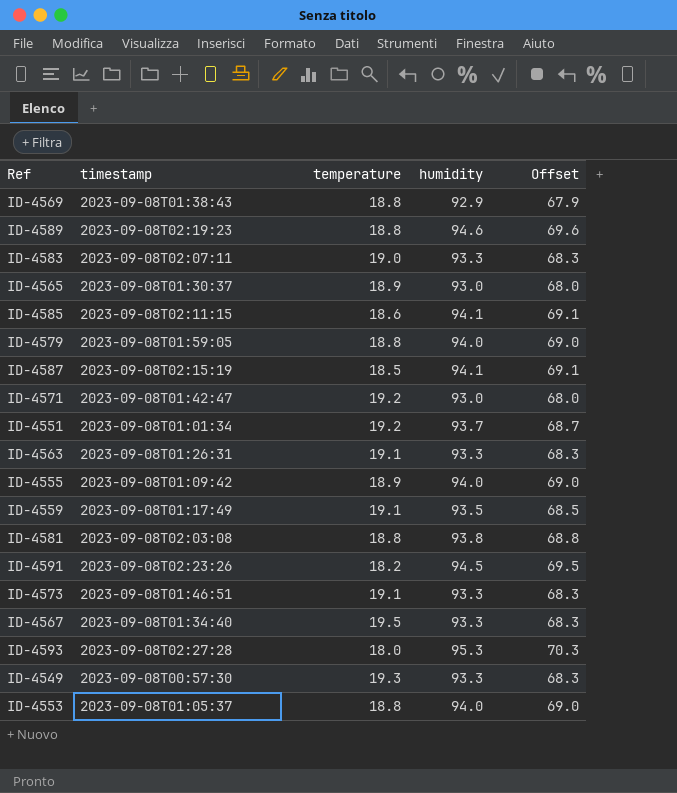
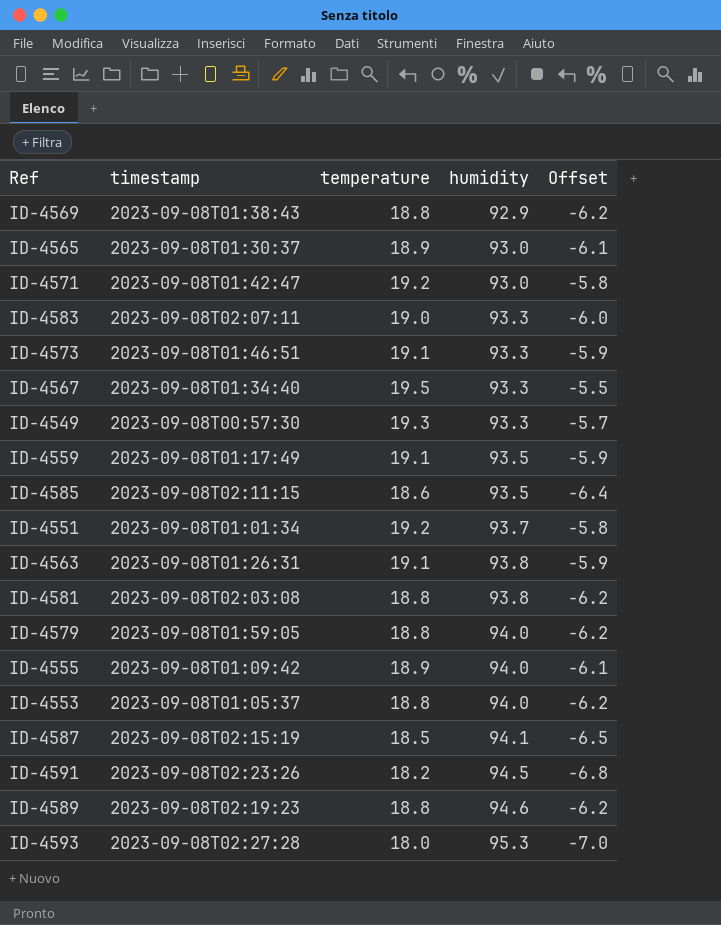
row order: none -> humidity ascending
column Offset | formula: [humidity] - 25 -> [temperature] - 25
ID-4585 | humidity: 94.1 -> 93.5
ID-4563 | humidity: 93.3 -> 93.8

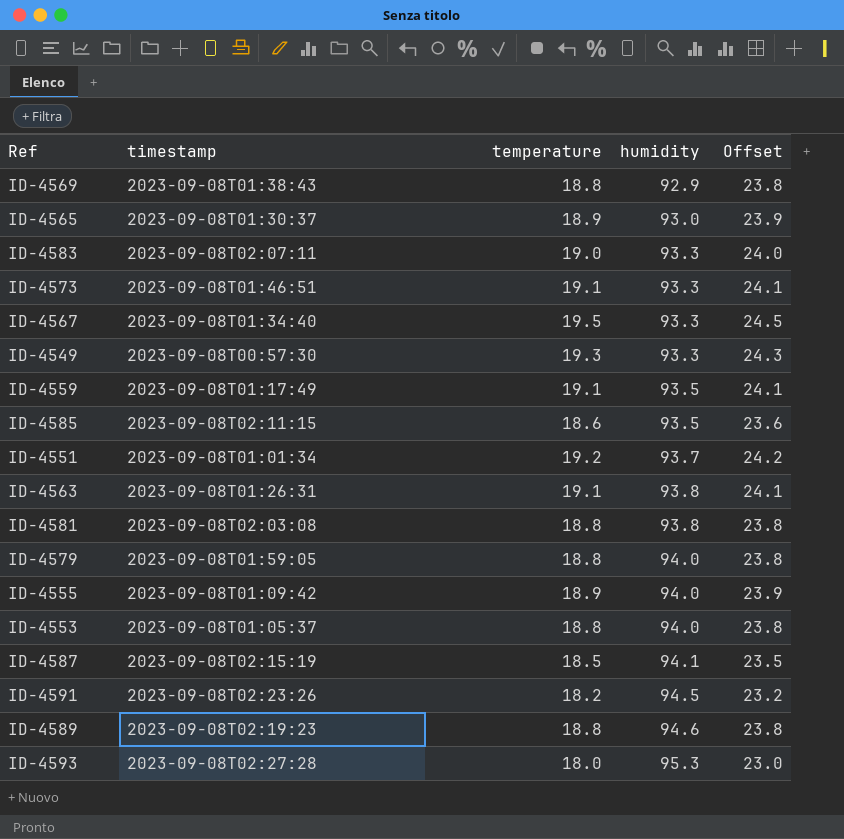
column Offset | formula: [temperature] - 25 -> [temperature] + 5
row ID-4571: 2023-09-08T01:42:47 | 19.2 | 93.0 | -5.8 -> none

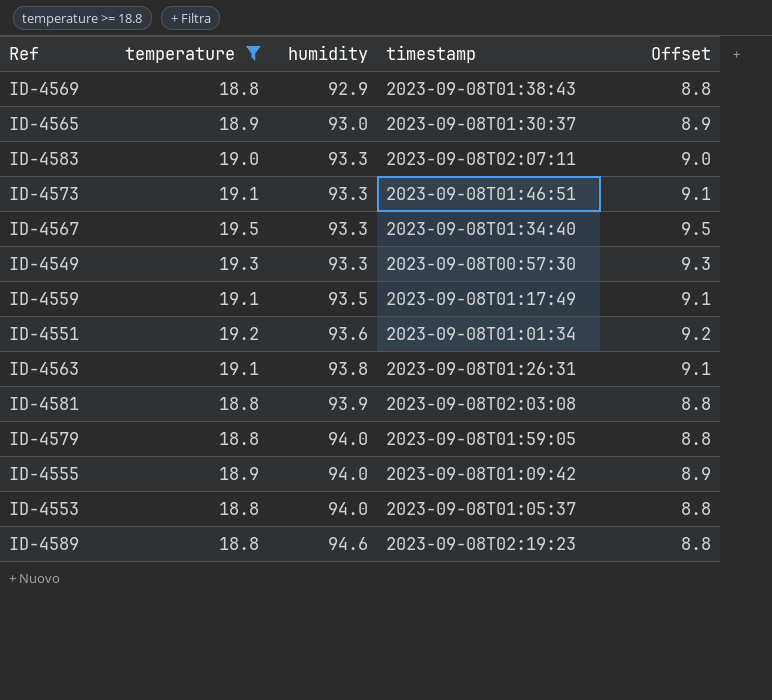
filter: none -> temperature >= 18.8
column timestamp | position: 2 -> 4
column Offset | formula: [temperature] + 5 -> [temperature] - 10
ID-4551 | humidity: 93.7 -> 93.6
ID-4581 | humidity: 93.8 -> 93.9

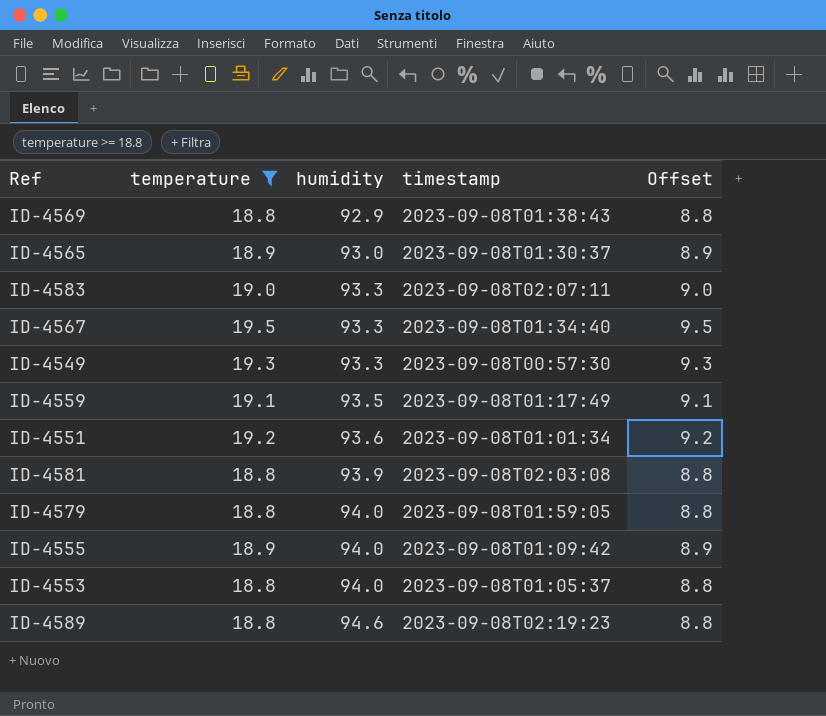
row ID-4573: 19.1 | 93.3 | 2023-09-08T01:46:51 | 9.1 -> none
row ID-4563: 19.1 | 93.8 | 2023-09-08T01:26:31 | 9.1 -> none

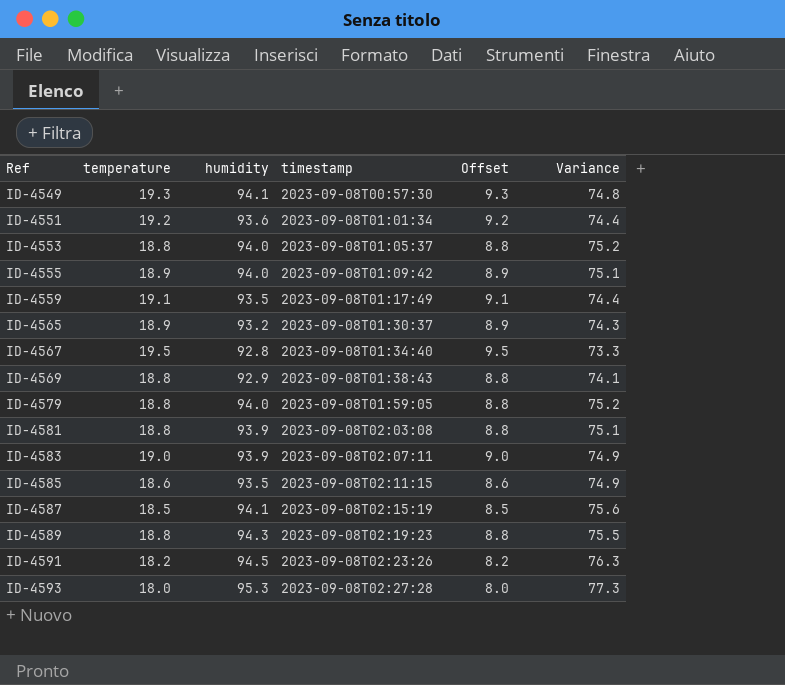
filter: temperature >= 18.8 -> none
row order: humidity ascending -> Ref ascending
column Variance | formula: none -> [humidity] - [temperature]
ID-4549 | humidity: 93.3 -> 94.1
ID-4565 | humidity: 93.0 -> 93.2
ID-4567 | humidity: 93.3 -> 92.8
ID-4583 | humidity: 93.3 -> 93.9
ID-4589 | humidity: 94.6 -> 94.3

